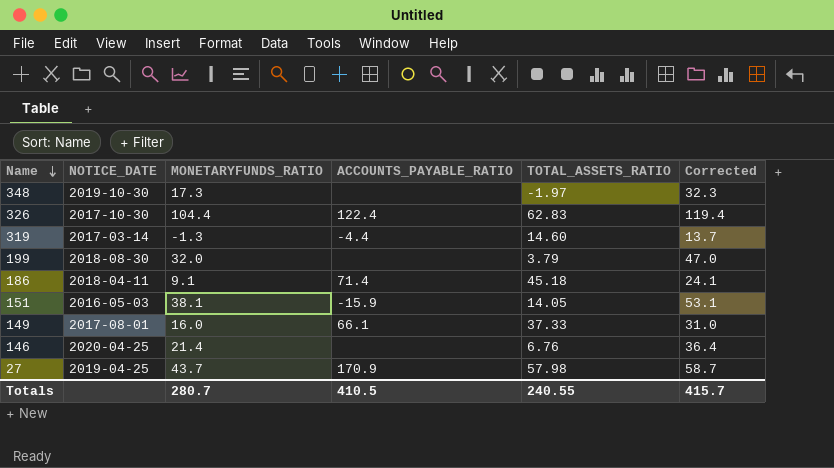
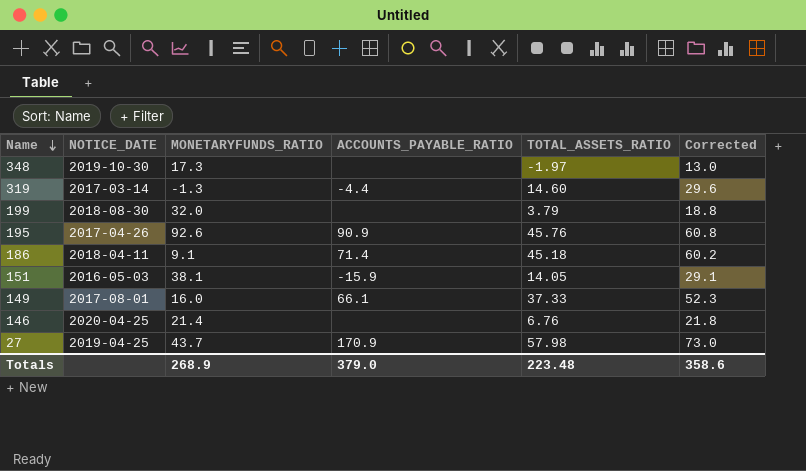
column Corrected | formula: [MONETARYFUNDS_RATIO] + 15 -> [TOTAL_ASSETS_RATIO] + 15
row 326: 2017-10-30 | 104.4 | 122.4 | 62.83 | 119.4 -> none
row 195: none -> 2017-04-26 | 92.6 | 90.9 | 45.76 | 60.8
Totals | MONETARYFUNDS_RATIO: 280.7 -> 268.9
Totals | ACCOUNTS_PAYABLE_RATIO: 410.5 -> 379.0
Totals | TOTAL_ASSETS_RATIO: 240.55 -> 223.48
Totals | Corrected: 415.7 -> 358.6

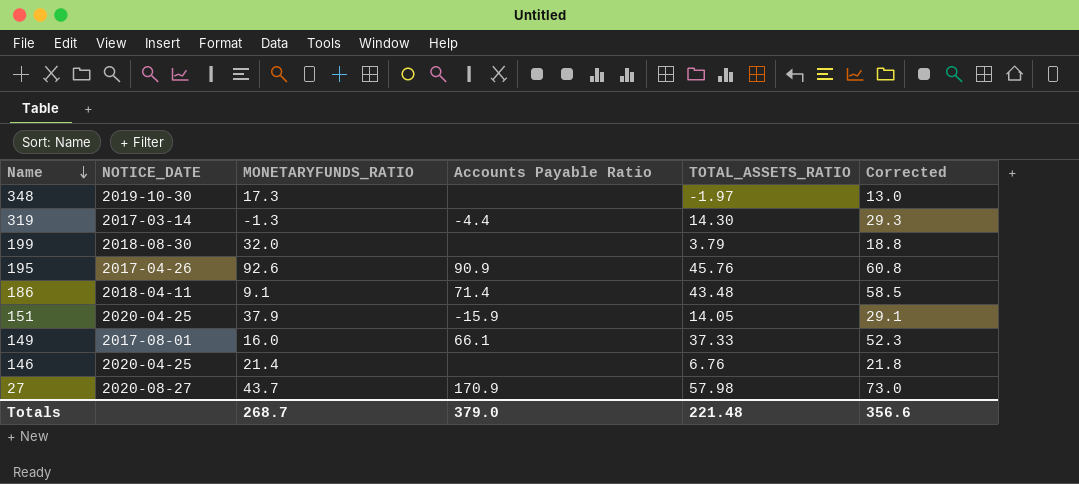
column name: ACCOUNTS_PAYABLE_RATIO -> Accounts Payable Ratio
319 | TOTAL_ASSETS_RATIO: 14.60 -> 14.30
319 | Corrected: 29.6 -> 29.3
186 | TOTAL_ASSETS_RATIO: 45.18 -> 43.48
186 | Corrected: 60.2 -> 58.5
151 | NOTICE_DATE: 2016-05-03 -> 2020-04-25
151 | MONETARYFUNDS_RATIO: 38.1 -> 37.9
27 | NOTICE_DATE: 2019-04-25 -> 2020-08-27
Totals | MONETARYFUNDS_RATIO: 268.9 -> 268.7
Totals | TOTAL_ASSETS_RATIO: 223.48 -> 221.48
Totals | Corrected: 358.6 -> 356.6

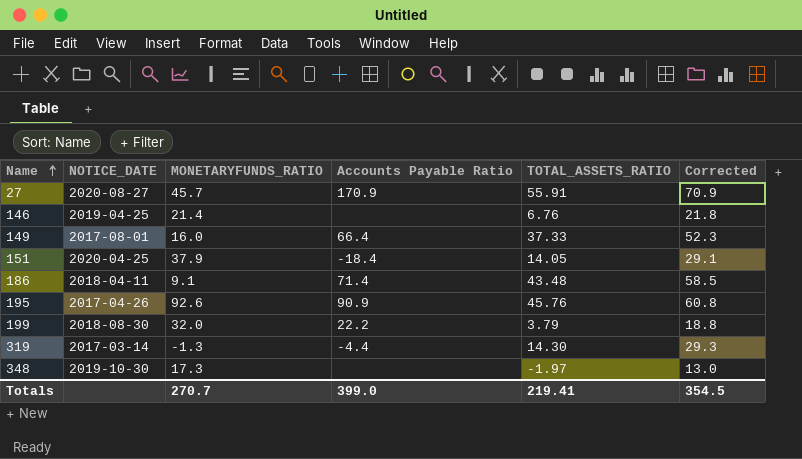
row order: Name descending -> Name ascending
27 | MONETARYFUNDS_RATIO: 43.7 -> 45.7
27 | TOTAL_ASSETS_RATIO: 57.98 -> 55.91
27 | Corrected: 73.0 -> 70.9
146 | NOTICE_DATE: 2020-04-25 -> 2019-04-25
149 | Accounts Payable Ratio: 66.1 -> 66.4
151 | Accounts Payable Ratio: -15.9 -> -18.4
199 | Accounts Payable Ratio: none -> 22.2
Totals | MONETARYFUNDS_RATIO: 268.7 -> 270.7
Totals | Accounts Payable Ratio: 379.0 -> 399.0
Totals | TOTAL_ASSETS_RATIO: 221.48 -> 219.41
Totals | Corrected: 356.6 -> 354.5

